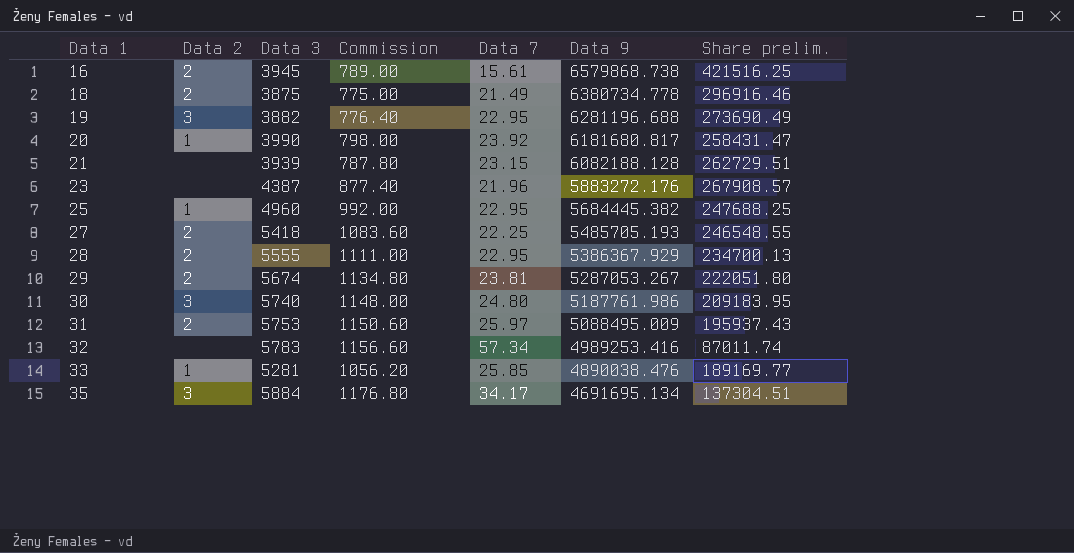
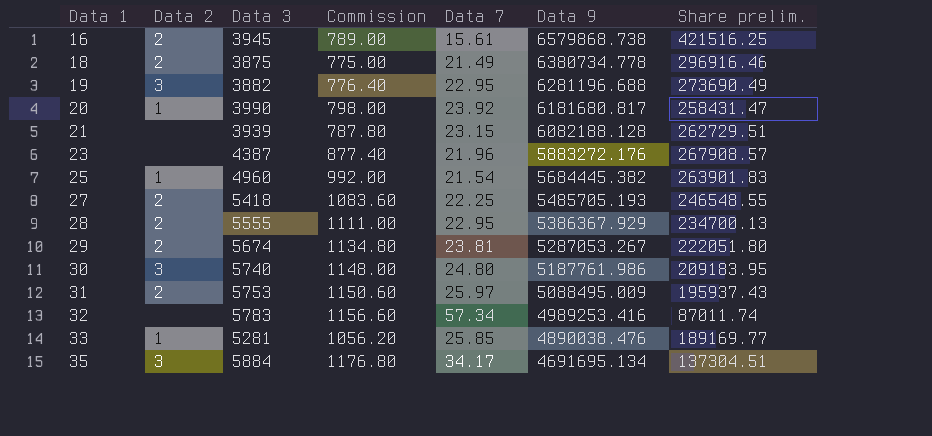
25 | Data 7: 22.95 -> 21.54
25 | Share prelim.: 247688.25 -> 263901.83

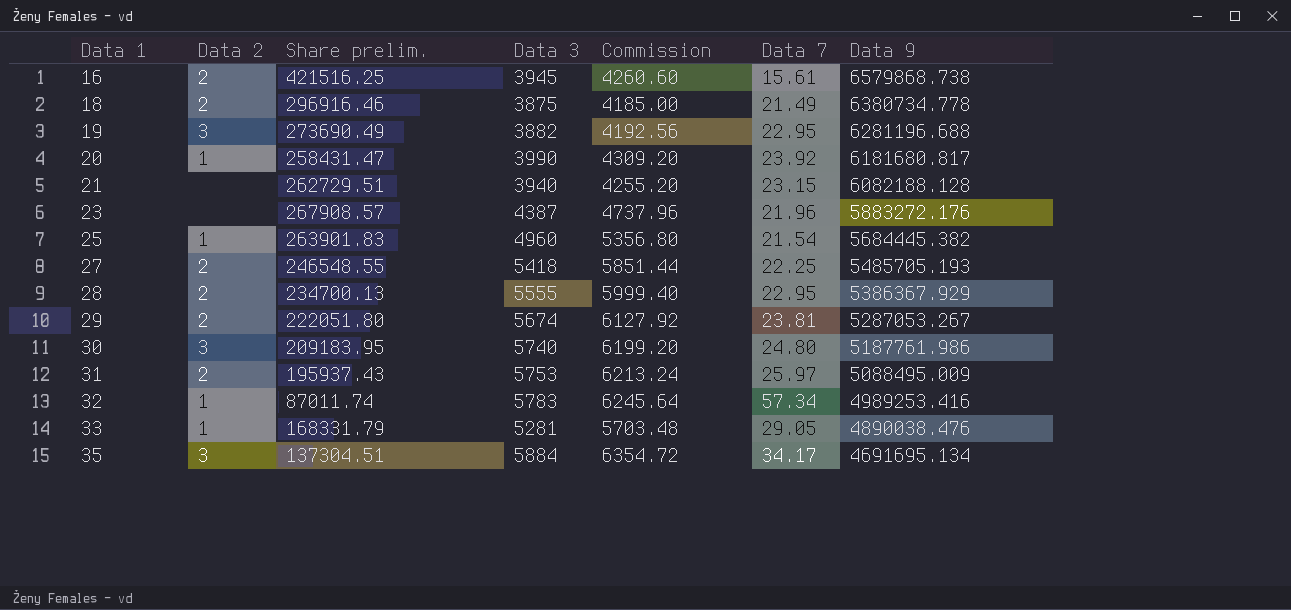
column Share prelim. | position: 7 -> 3
column Commission | formula: [Data 3] * 0.2 -> [Data 3] * 1.08
21 | Data 3: 3939 -> 3940
32 | Data 2: none -> 1
33 | Share prelim.: 189169.77 -> 168331.79
33 | Data 7: 25.85 -> 29.05

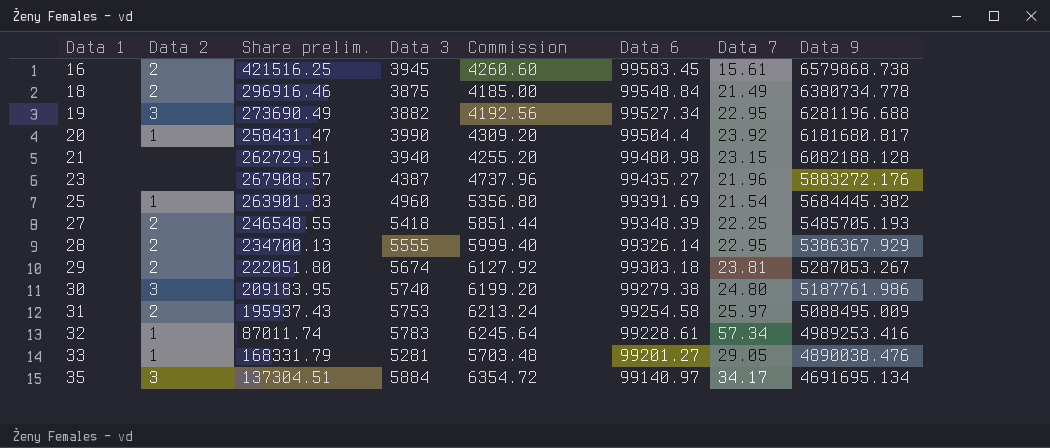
column Data 6 | position: none -> 6

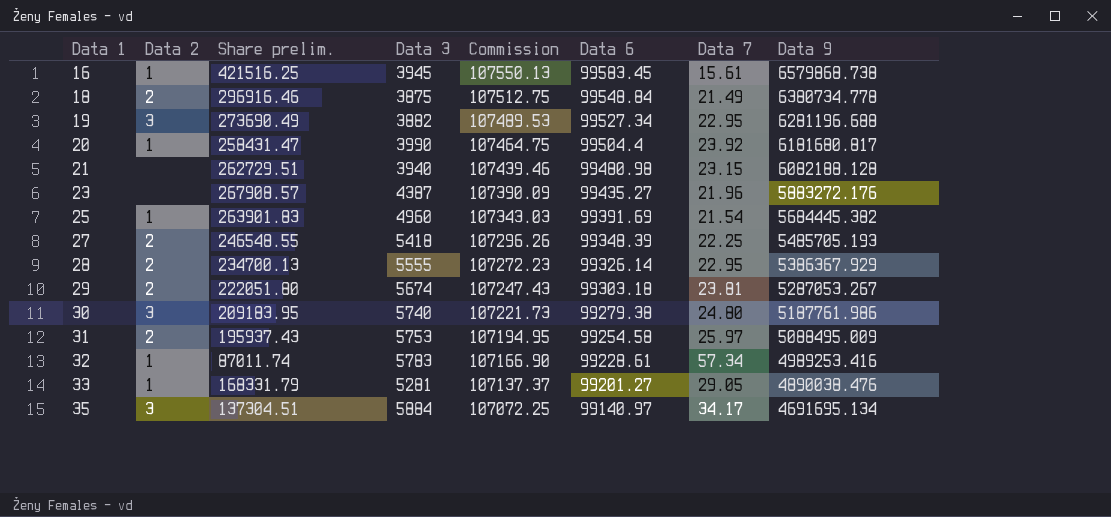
column Commission | formula: [Data 3] * 1.08 -> [Data 6] * 1.08
16 | Data 2: 2 -> 1

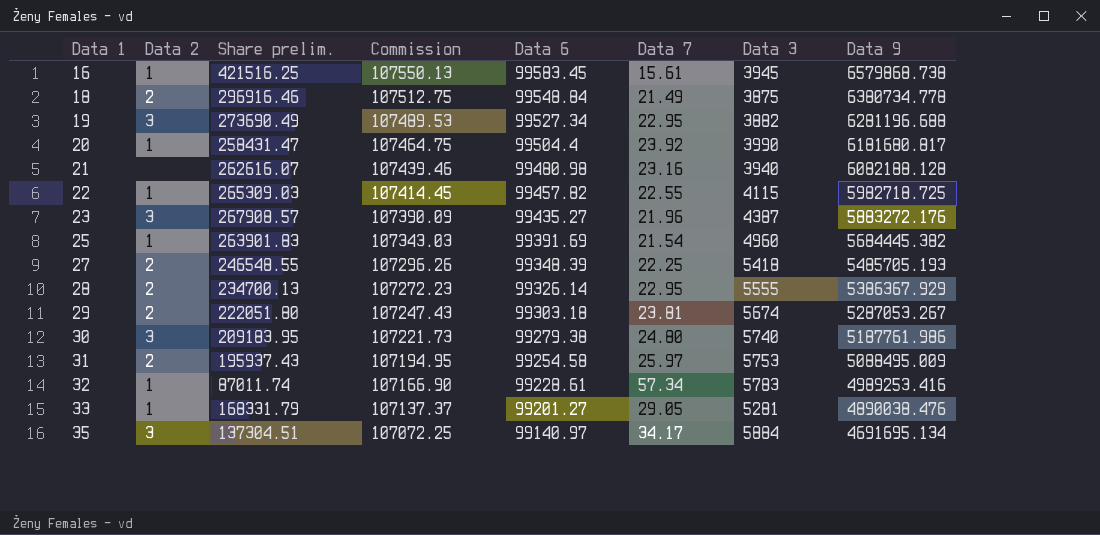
column Data 3 | position: 4 -> 7
21 | Share prelim.: 262729.51 -> 262616.07
21 | Data 7: 23.15 -> 23.16
row 22: none -> 1 | 265309.03 | 107414.45 | 99457.82 | 22.55 | 4115 | 5982718.725
23 | Data 2: none -> 3

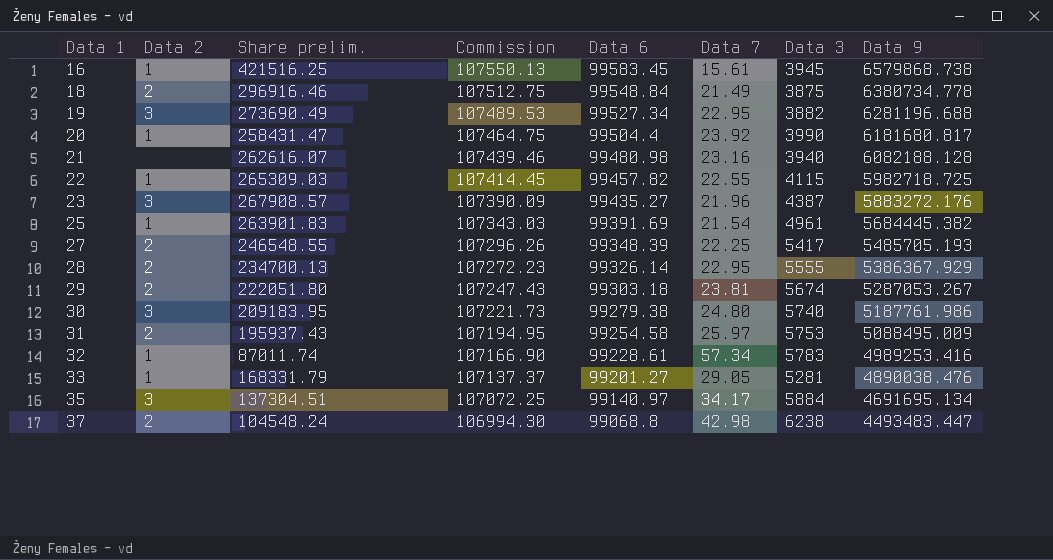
25 | Data 3: 4960 -> 4961
27 | Data 3: 5418 -> 5417
row 37: none -> 2 | 104548.24 | 106994.30 | 99068.8 | 42.98 | 6238 | 4493483.447

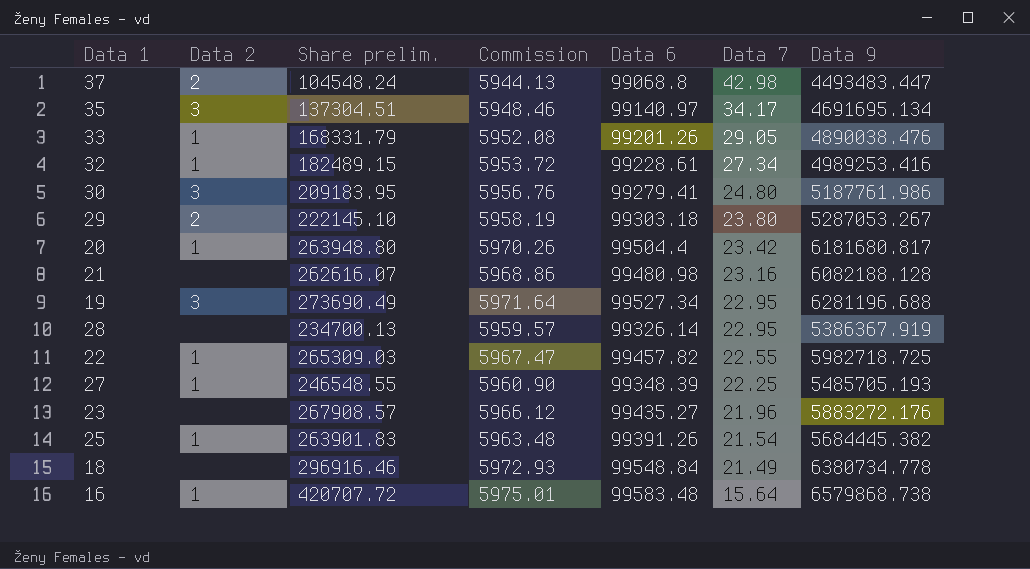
row order: Data 1 ascending -> Data 7 descending
column Data 3 | position: 7 -> none
column Commission | formula: [Data 6] * 1.08 -> [Data 6] * 0.06
row 31: 2 | 195937.43 | 107194.95 | 99254.58 | 25.97 | 5753 | 5088495.009 -> none
33 | Data 6: 99201.27 -> 99201.26
32 | Share prelim.: 87011.74 -> 182489.15
32 | Data 7: 57.34 -> 27.34
30 | Data 6: 99279.38 -> 99279.41
29 | Share prelim.: 222051.80 -> 222145.10
29 | Data 7: 23.81 -> 23.80
20 | Share prelim.: 258431.47 -> 263948.80
20 | Data 7: 23.92 -> 23.42
28 | Data 2: 2 -> none
28 | Data 9: 5386367.929 -> 5386367.919
27 | Data 2: 2 -> 1
23 | Data 2: 3 -> none
25 | Data 6: 99391.69 -> 99391.26
18 | Data 2: 2 -> none
16 | Share prelim.: 421516.25 -> 420707.72
16 | Data 6: 99583.45 -> 99583.48
16 | Data 7: 15.61 -> 15.64

